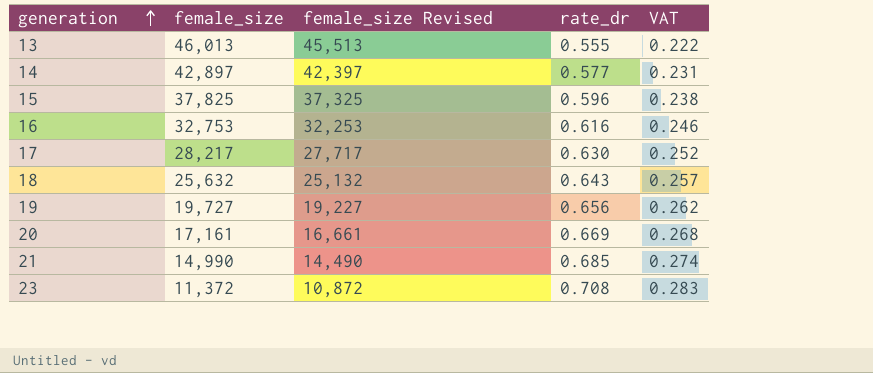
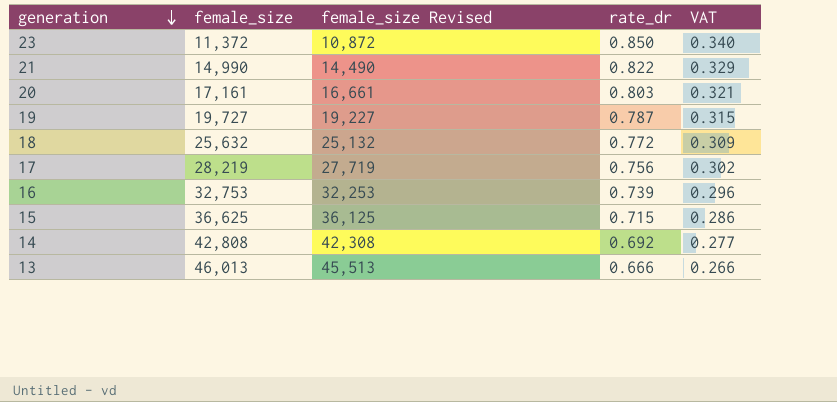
row order: generation ascending -> generation descending
23 | rate_dr: 0.708 -> 0.850
23 | VAT: 0.283 -> 0.340
21 | rate_dr: 0.685 -> 0.822
21 | VAT: 0.274 -> 0.329
20 | rate_dr: 0.669 -> 0.803
20 | VAT: 0.268 -> 0.321
19 | rate_dr: 0.656 -> 0.787
19 | VAT: 0.262 -> 0.315
18 | rate_dr: 0.643 -> 0.772
18 | VAT: 0.257 -> 0.309
17 | female_size: 28,217 -> 28,219
17 | female_size Revised: 27,717 -> 27,719
17 | rate_dr: 0.630 -> 0.756
17 | VAT: 0.252 -> 0.302
16 | rate_dr: 0.616 -> 0.739
16 | VAT: 0.246 -> 0.296
15 | female_size: 37,825 -> 36,625
15 | female_size Revised: 37,325 -> 36,125
15 | rate_dr: 0.596 -> 0.715
15 | VAT: 0.238 -> 0.286
14 | female_size: 42,897 -> 42,808
14 | female_size Revised: 42,397 -> 42,308
14 | rate_dr: 0.577 -> 0.692
14 | VAT: 0.231 -> 0.277
13 | rate_dr: 0.555 -> 0.666
13 | VAT: 0.222 -> 0.266

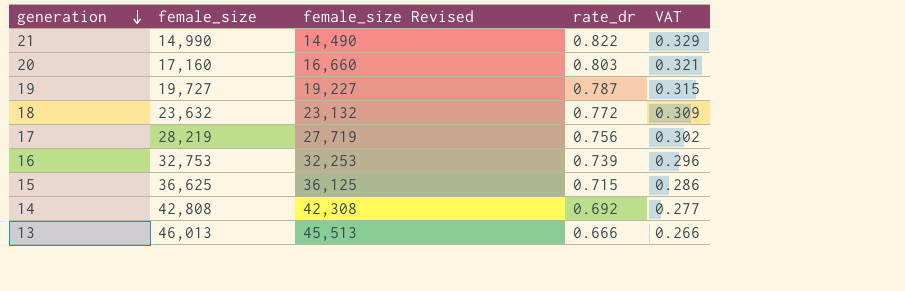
row 23: 11,372 | 10,872 | 0.850 | 0.340 -> none
20 | female_size: 17,161 -> 17,160
20 | female_size Revised: 16,661 -> 16,660
18 | female_size: 25,632 -> 23,632
18 | female_size Revised: 25,132 -> 23,132

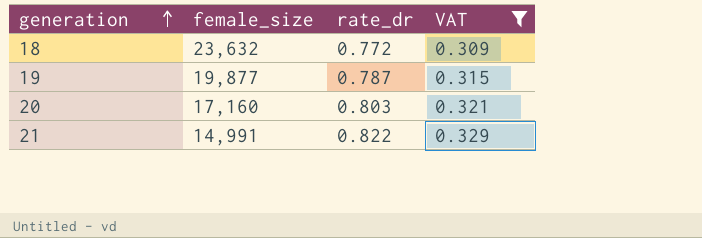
filter: none -> VAT >= 0.309
row order: generation descending -> generation ascending
column female_size Revised | formula: [female_size] - 500 -> none
19 | female_size: 19,727 -> 19,877
21 | female_size: 14,990 -> 14,991

